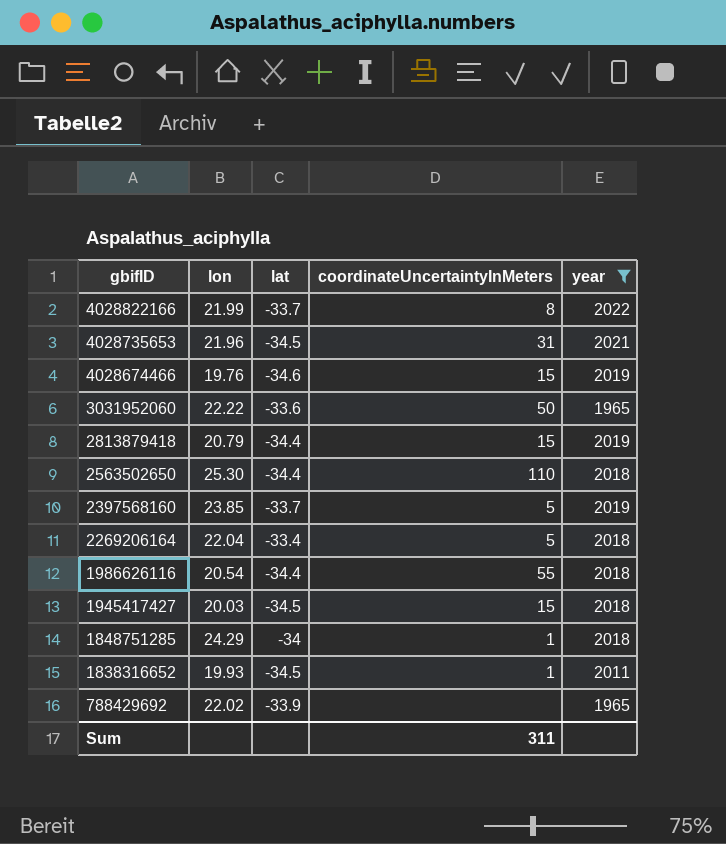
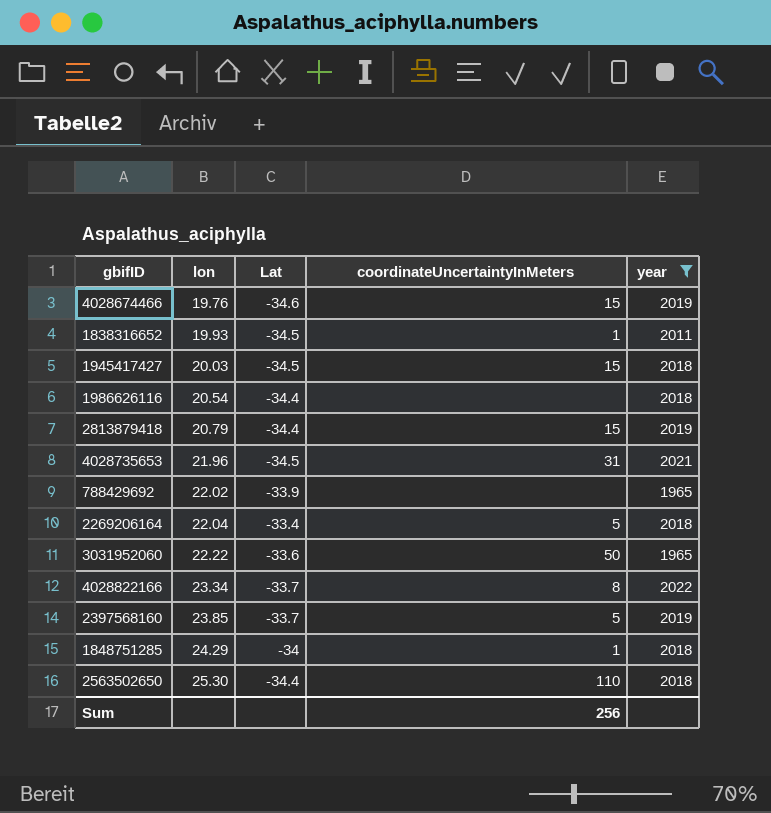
row order: gbifID descending -> lon ascending
column name: lat -> Lat
1986626116 | coordinateUncertaintyInMeters: 55 -> none
4028822166 | lon: 21.99 -> 23.34
Sum | coordinateUncertaintyInMeters: 311 -> 256

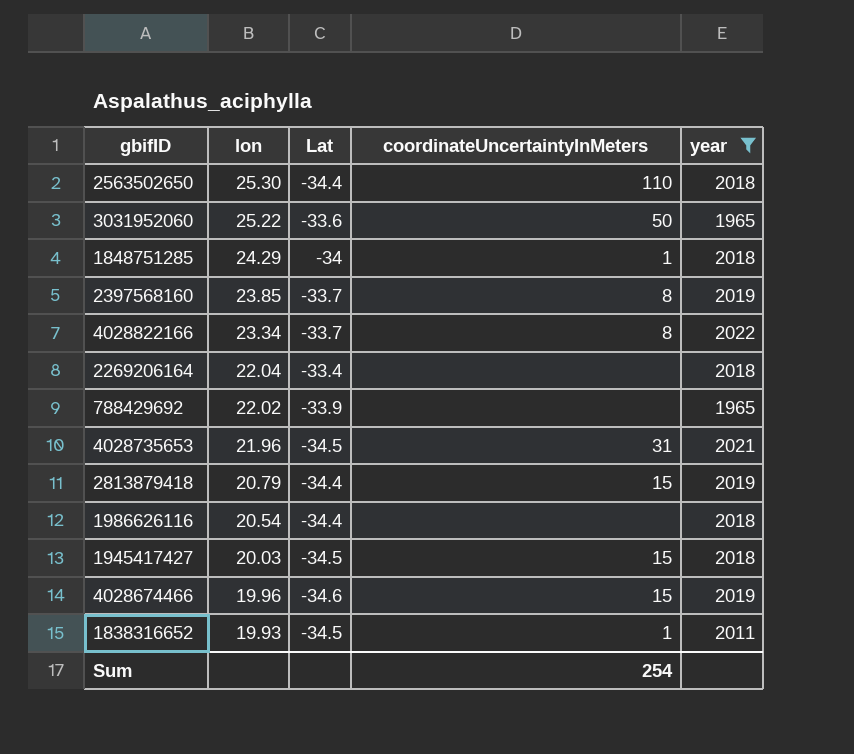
row order: lon ascending -> lon descending
3031952060 | lon: 22.22 -> 25.22
2397568160 | coordinateUncertaintyInMeters: 5 -> 8
2269206164 | coordinateUncertaintyInMeters: 5 -> none
4028674466 | lon: 19.76 -> 19.96
Sum | coordinateUncertaintyInMeters: 256 -> 254

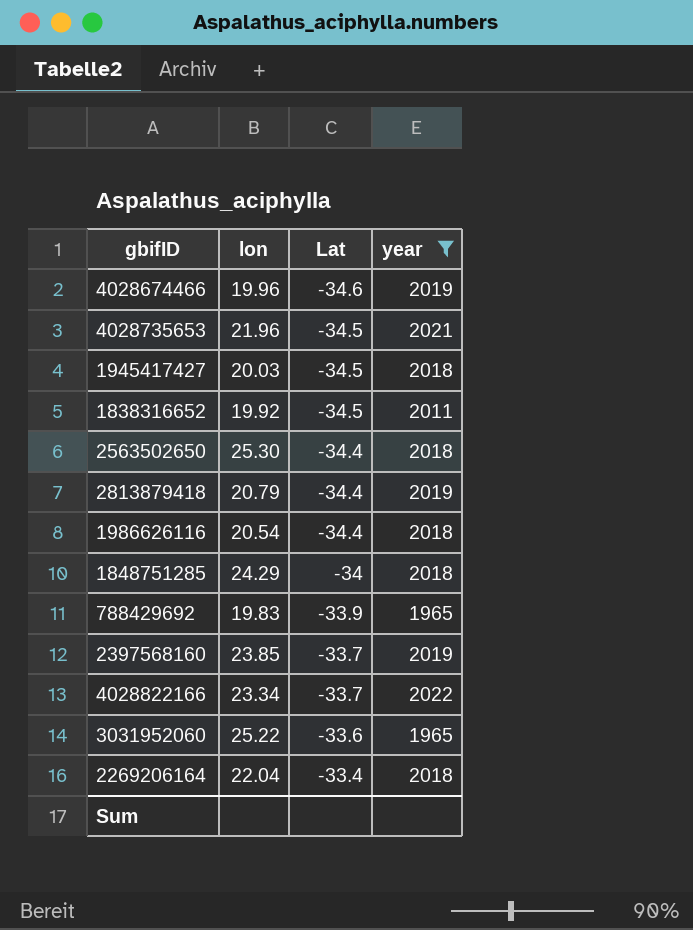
row order: lon descending -> Lat ascending
column coordinateUncertaintyInMeters | position: 4 -> none
1838316652 | lon: 19.93 -> 19.92
788429692 | lon: 22.02 -> 19.83

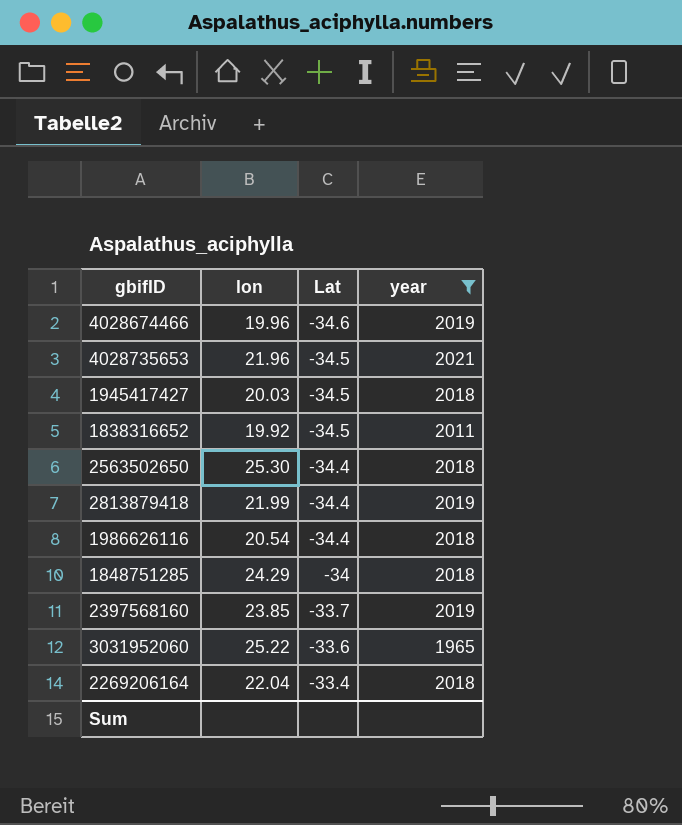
row 788429692: 19.83 | -33.9 | 1965 -> none
row 4028822166: 23.34 | -33.7 | 2022 -> none
2813879418 | lon: 20.79 -> 21.99

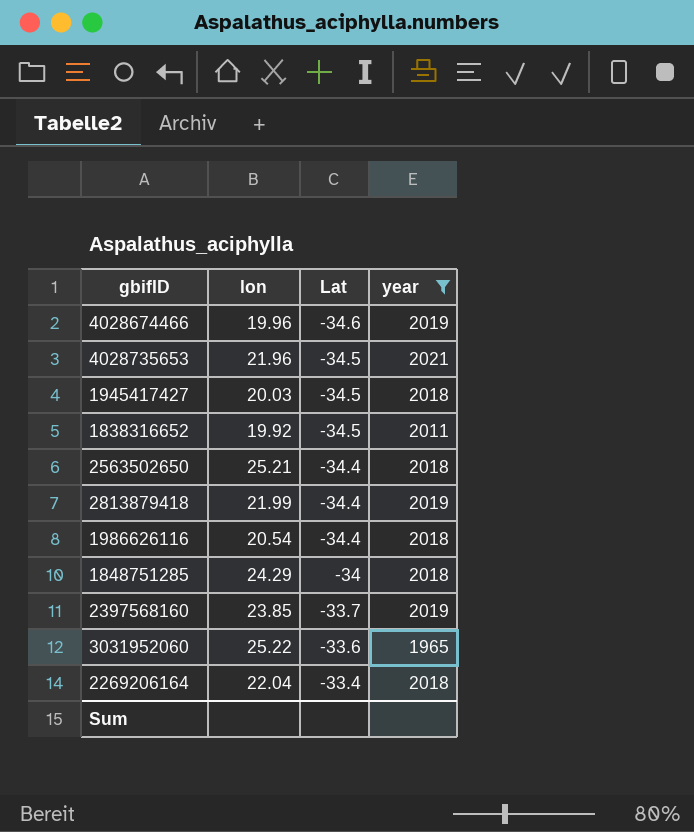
2563502650 | lon: 25.30 -> 25.21

